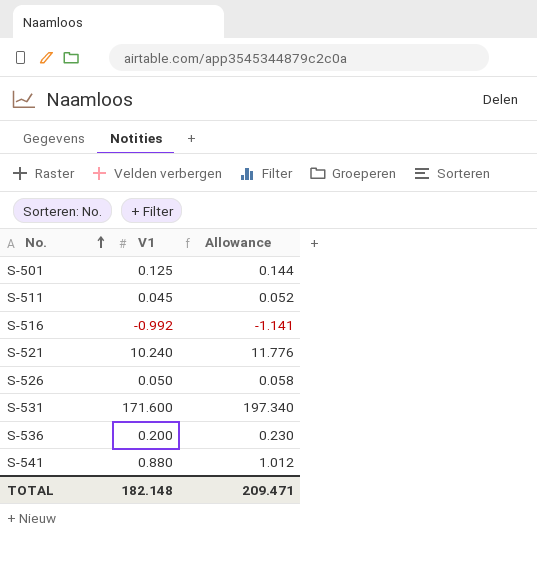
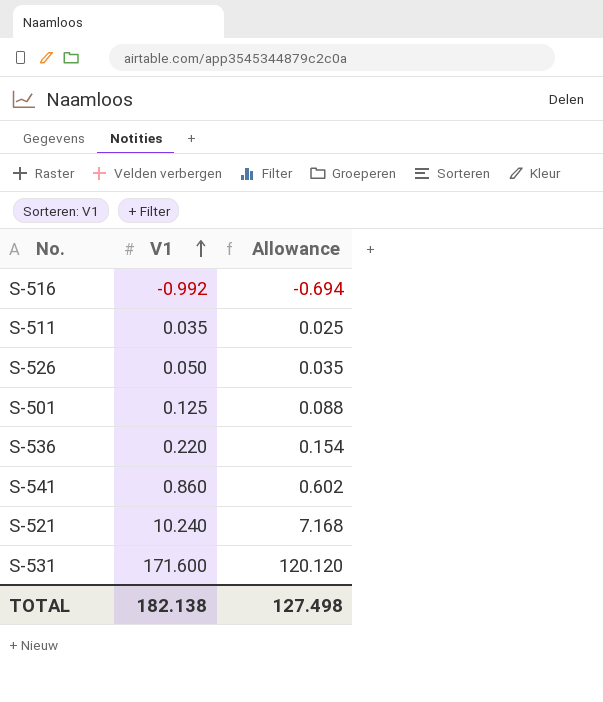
row order: No. ascending -> V1 ascending
column Allowance | formula: [V1] * 1.15 -> [V1] * 0.7
S-511 | V1: 0.045 -> 0.035
S-536 | V1: 0.200 -> 0.220
S-541 | V1: 0.880 -> 0.860
TOTAL | V1: 182.148 -> 182.138
TOTAL | Allowance: 209.471 -> 127.498

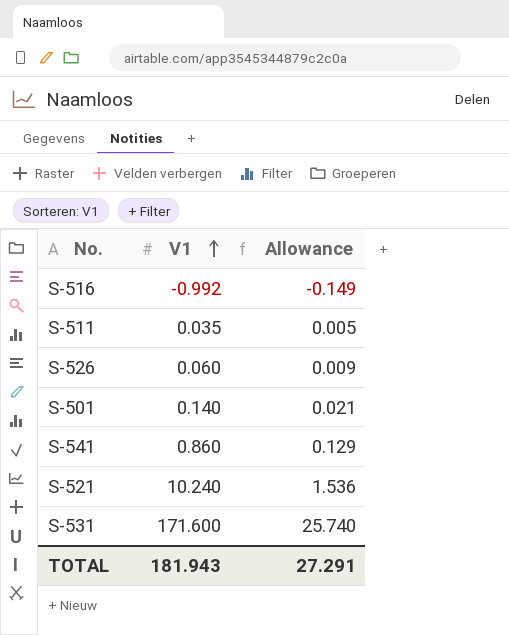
column Allowance | formula: [V1] * 0.7 -> [V1] * 0.15
row S-536: 0.220 | 0.154 -> none
S-526 | V1: 0.050 -> 0.060
S-501 | V1: 0.125 -> 0.140
TOTAL | V1: 182.138 -> 181.943
TOTAL | Allowance: 127.498 -> 27.291

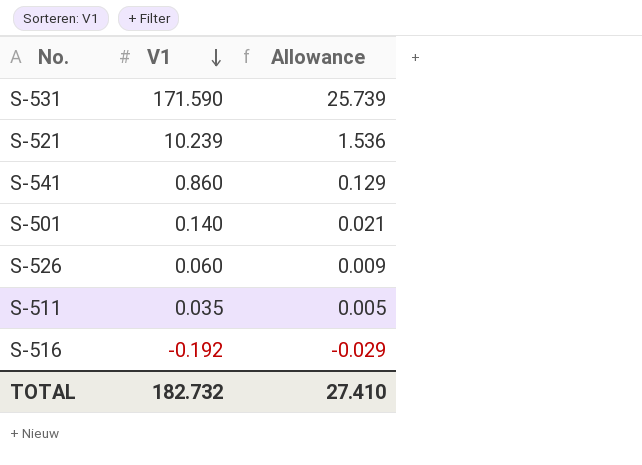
row order: V1 ascending -> V1 descending
S-531 | V1: 171.600 -> 171.590
S-531 | Allowance: 25.740 -> 25.739
S-521 | V1: 10.240 -> 10.239
S-516 | V1: -0.992 -> -0.192
S-516 | Allowance: -0.149 -> -0.029
TOTAL | V1: 181.943 -> 182.732
TOTAL | Allowance: 27.291 -> 27.410

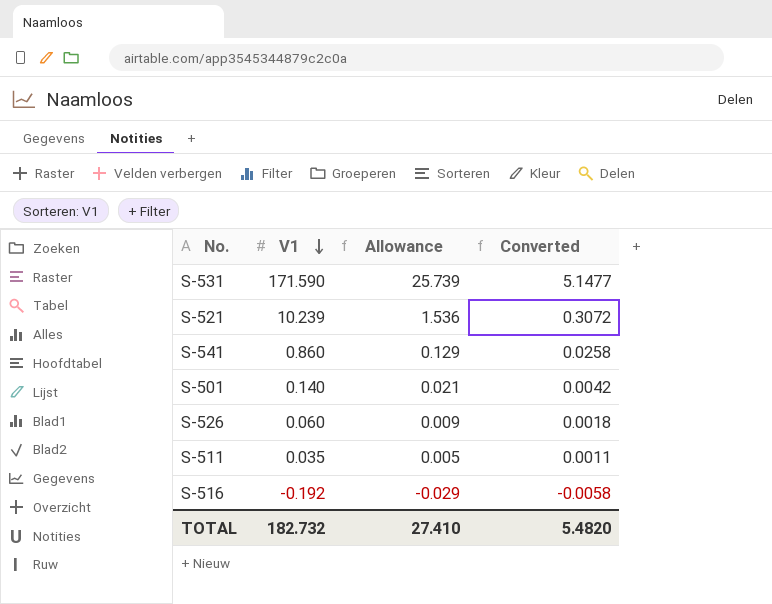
column Converted | formula: none -> [V1] * 0.03

